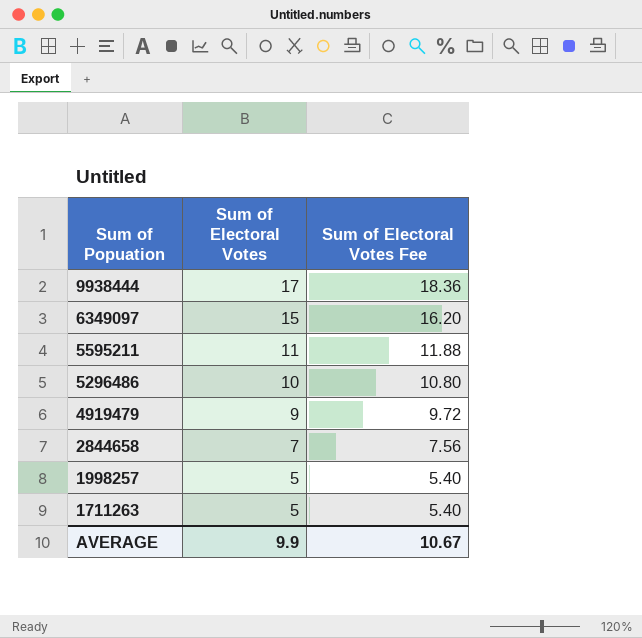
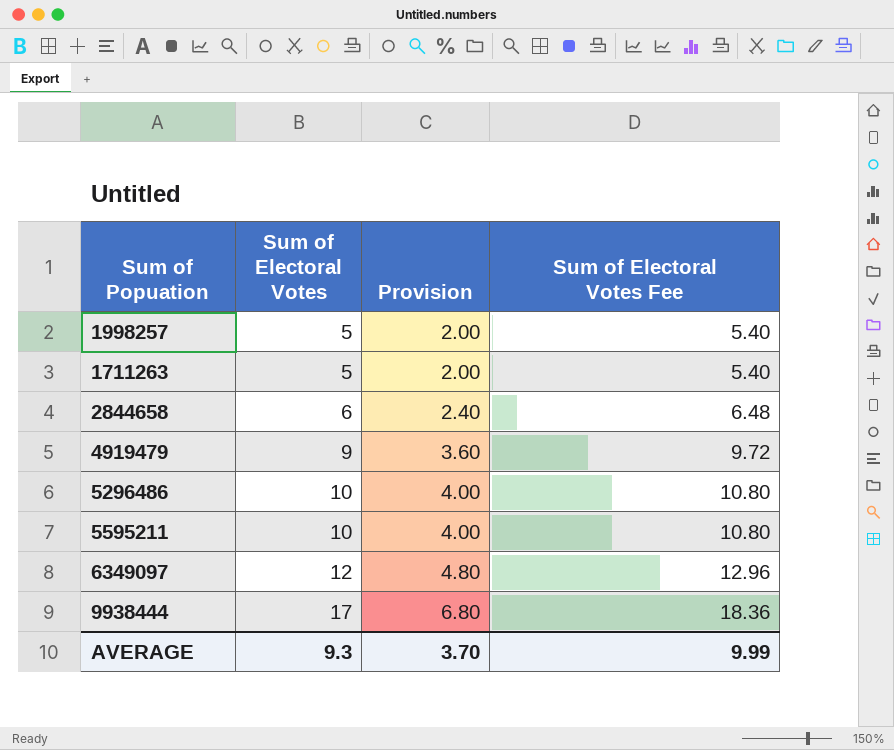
row order: Sum of Popuation descending -> Sum of Electoral Votes ascending
column Provision | formula: none -> [Sum of Electoral Votes] * 0.4
2844658 | Sum of Electoral Votes: 7 -> 6
2844658 | Sum of Electoral Votes Fee: 7.56 -> 6.48
5595211 | Sum of Electoral Votes: 11 -> 10
5595211 | Sum of Electoral Votes Fee: 11.88 -> 10.80
6349097 | Sum of Electoral Votes: 15 -> 12
6349097 | Sum of Electoral Votes Fee: 16.20 -> 12.96
AVERAGE | Sum of Electoral Votes: 9.9 -> 9.3
AVERAGE | Sum of Electoral Votes Fee: 10.67 -> 9.99

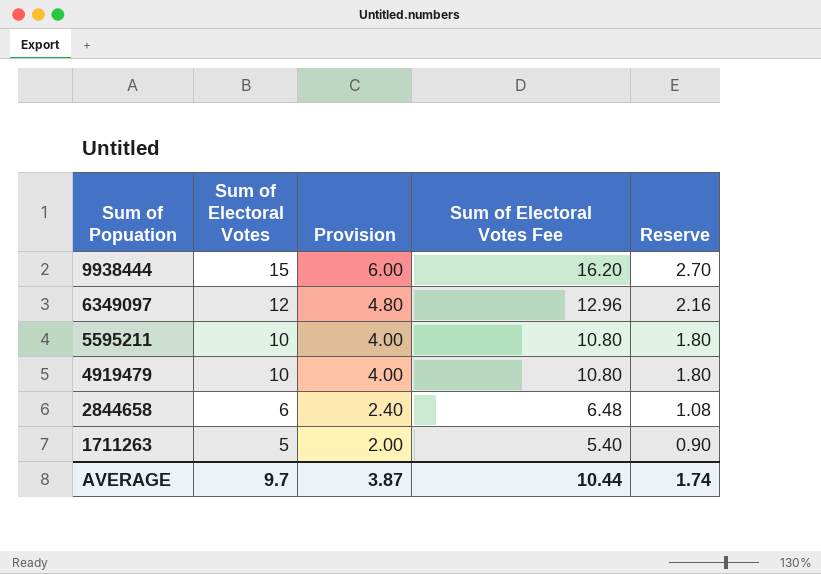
row order: Sum of Electoral Votes ascending -> Sum of Popuation descending
column Reserve | formula: none -> [Sum of Electoral Votes] * 0.18
row 1998257: 5 | 2.00 | 5.40 -> none
row 5296486: 10 | 4.00 | 10.80 -> none
9938444 | Sum of Electoral Votes: 17 -> 15
9938444 | Provision: 6.80 -> 6.00
9938444 | Sum of Electoral Votes Fee: 18.36 -> 16.20
4919479 | Sum of Electoral Votes: 9 -> 10
4919479 | Provision: 3.60 -> 4.00
4919479 | Sum of Electoral Votes Fee: 9.72 -> 10.80
AVERAGE | Sum of Electoral Votes: 9.3 -> 9.7
AVERAGE | Provision: 3.70 -> 3.87
AVERAGE | Sum of Electoral Votes Fee: 9.99 -> 10.44

